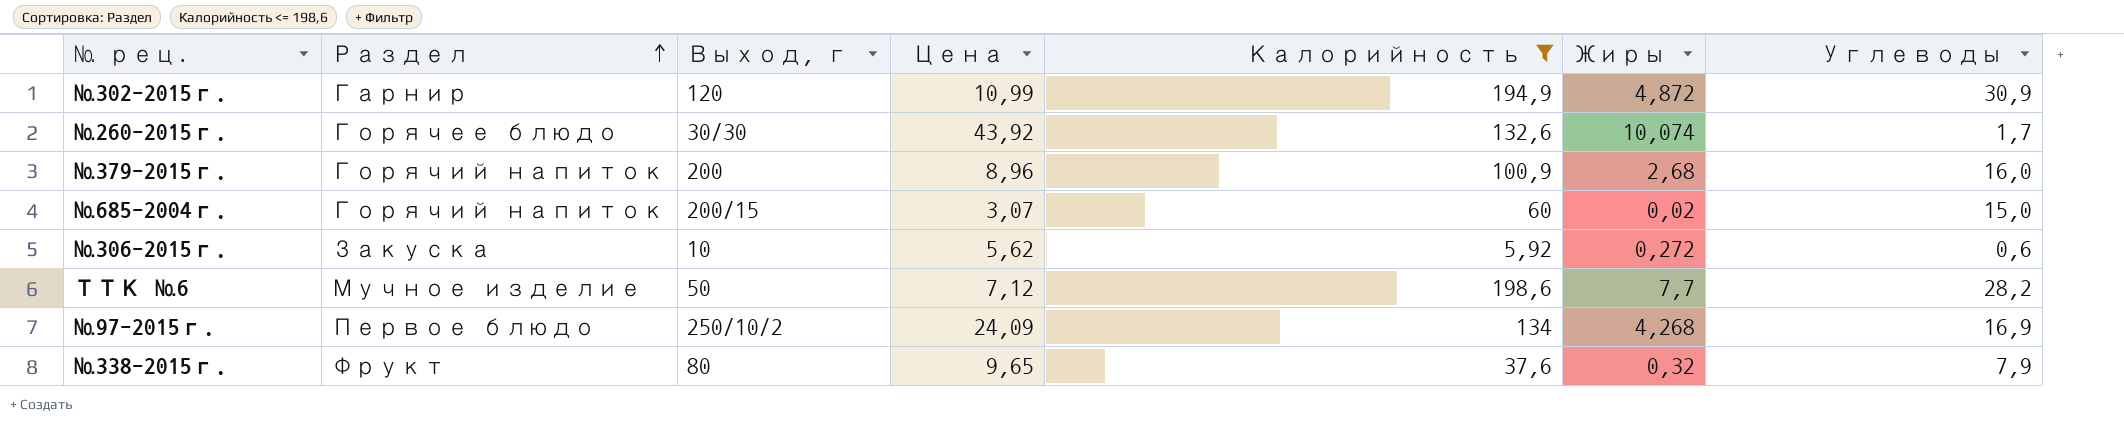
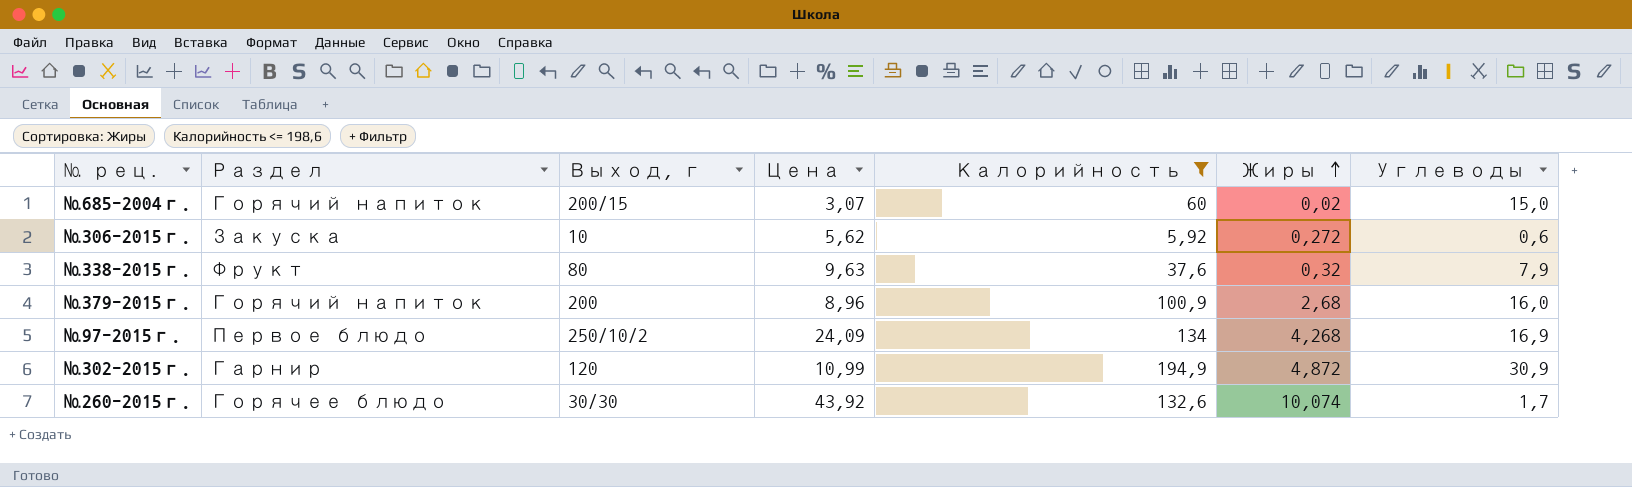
row order: Раздел ascending -> Жиры ascending
row ТТК №6: Мучное изделие | 50 | 7,12 | 198,6 | 7,7 | 28,2 -> none
№338-2015г. | Цена: 9,65 -> 9,63

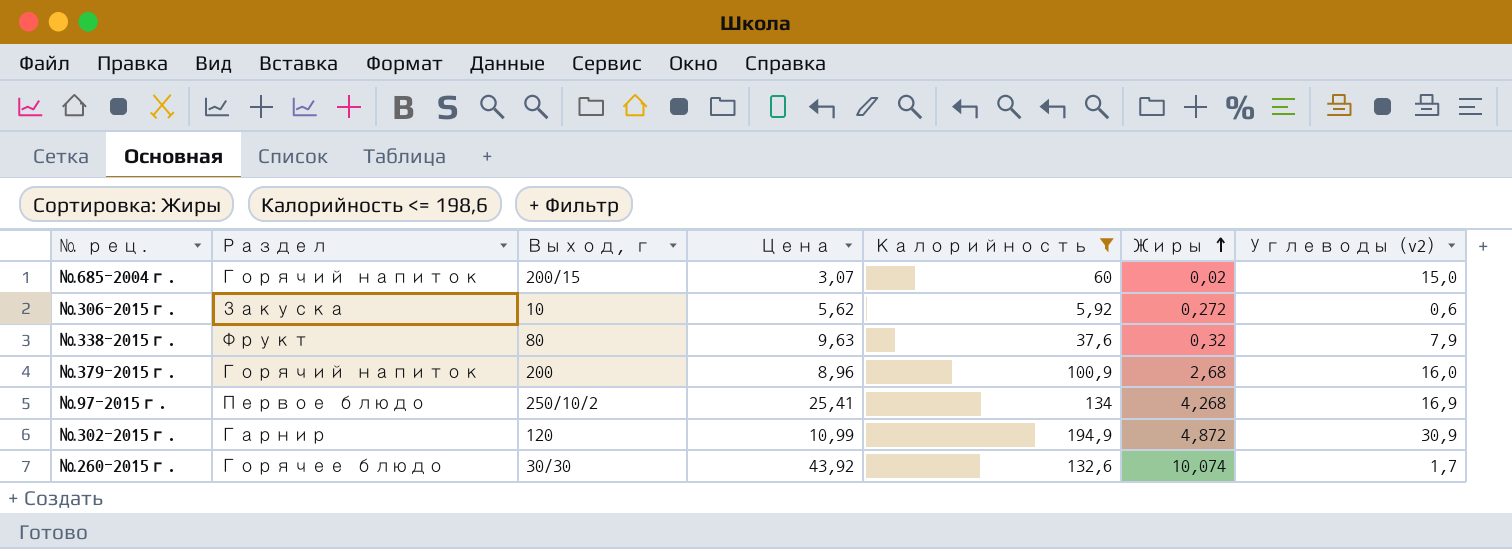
column name: Углеводы -> Углеводы (v2)
№97-2015г. | Цена: 24,09 -> 25,41

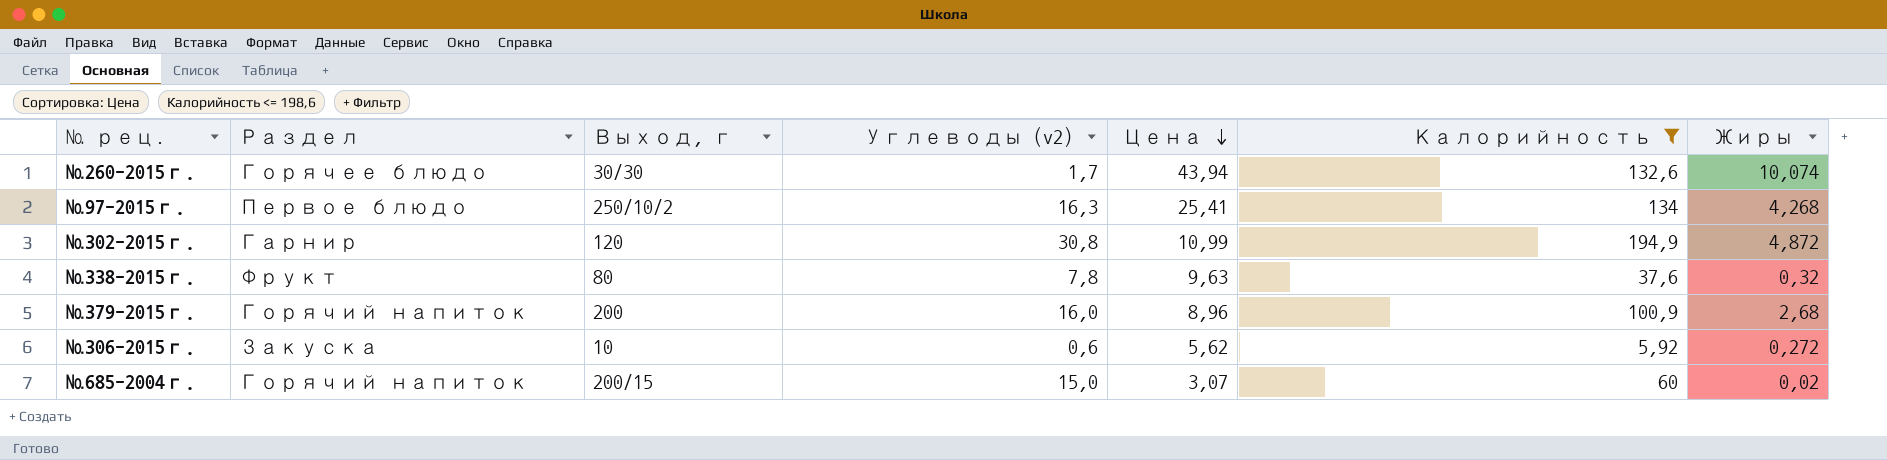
row order: Жиры ascending -> Цена descending
column Углеводы (v2) | position: 7 -> 4
№260-2015г. | Цена: 43,92 -> 43,94
№97-2015г. | Углеводы (v2): 16,9 -> 16,3
№302-2015г. | Углеводы (v2): 30,9 -> 30,8
№338-2015г. | Углеводы (v2): 7,9 -> 7,8

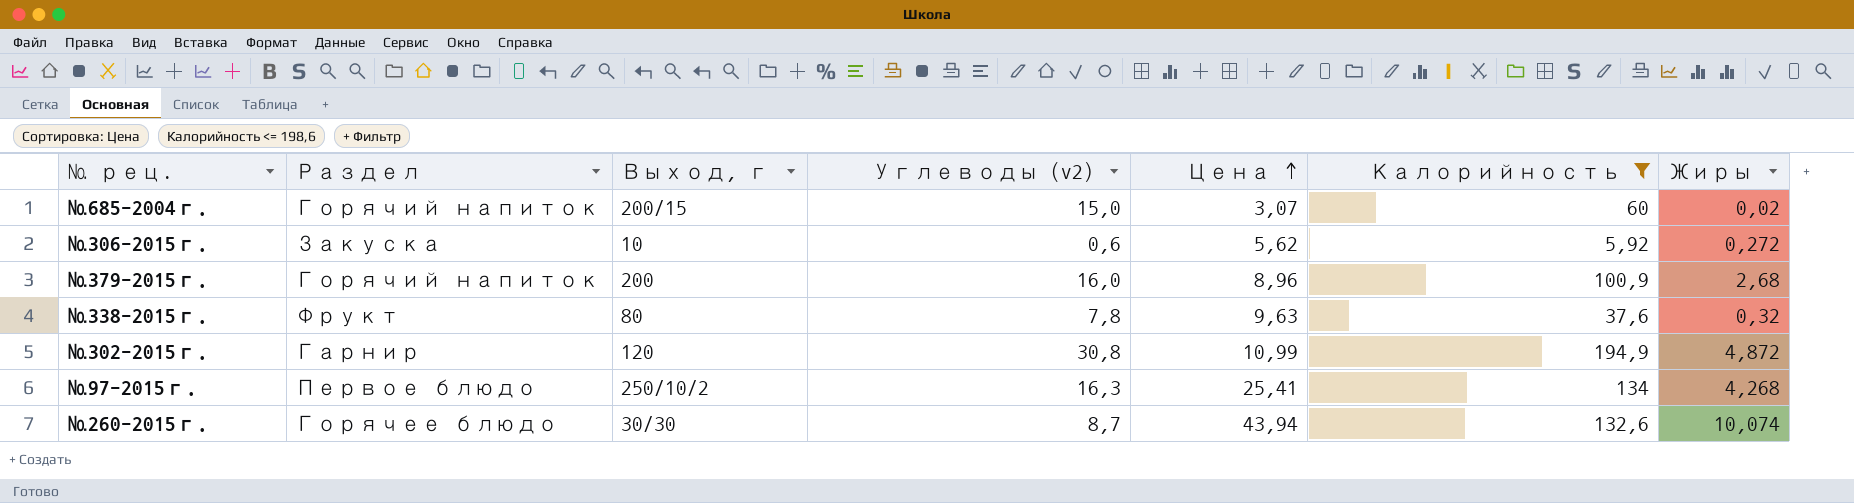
row order: Цена descending -> Цена ascending
№260-2015г. | Углеводы (v2): 1,7 -> 8,7

